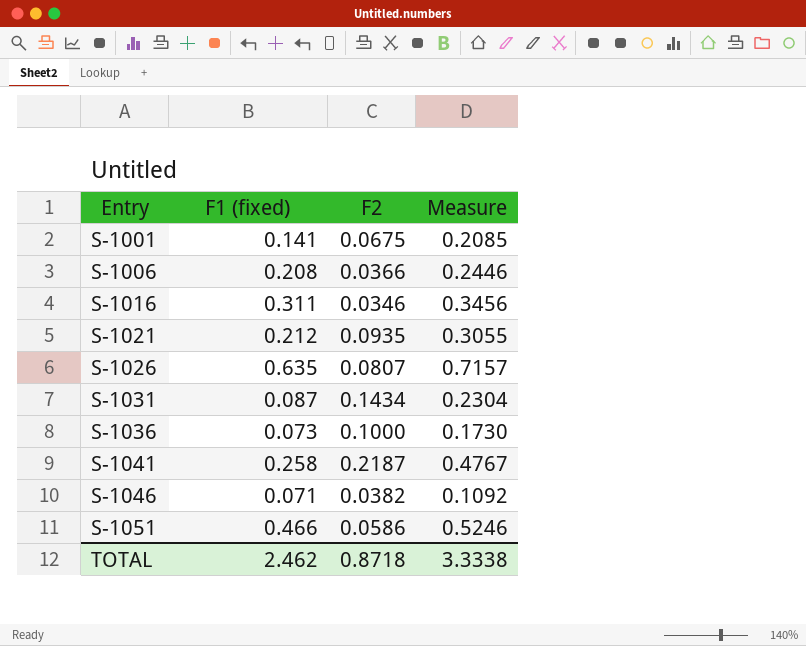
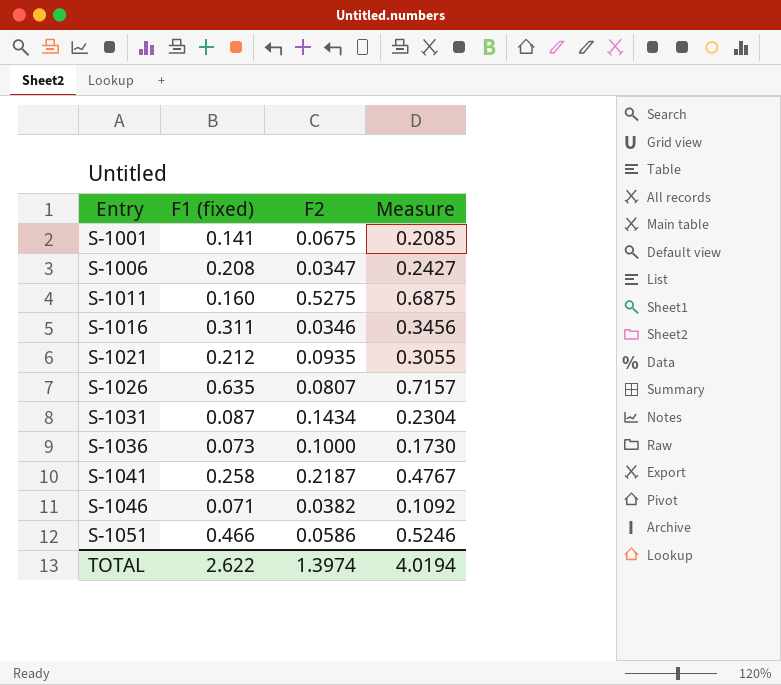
S-1006 | F2: 0.0366 -> 0.0347
S-1006 | Measure: 0.2446 -> 0.2427
row S-1011: none -> 0.160 | 0.5275 | 0.6875
TOTAL | F1 (fixed): 2.462 -> 2.622
TOTAL | F2: 0.8718 -> 1.3974
TOTAL | Measure: 3.3338 -> 4.0194

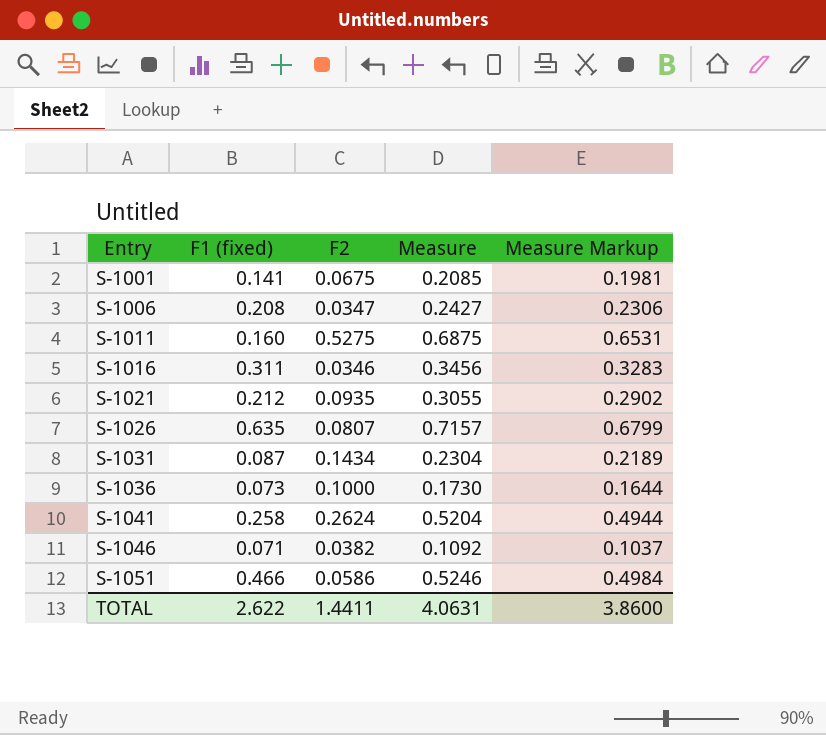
column Measure Markup | formula: none -> [Measure] * 0.95
S-1041 | F2: 0.2187 -> 0.2624
S-1041 | Measure: 0.4767 -> 0.5204
TOTAL | F2: 1.3974 -> 1.4411
TOTAL | Measure: 4.0194 -> 4.0631

